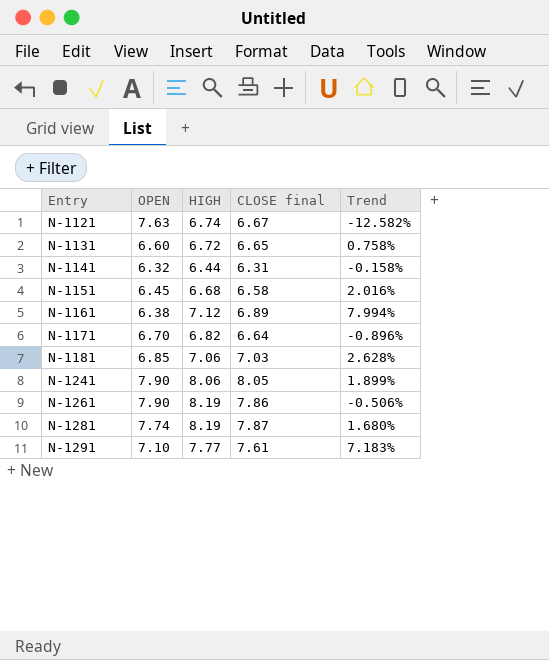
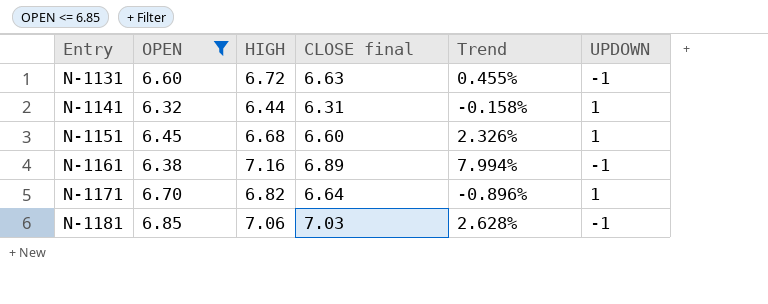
filter: none -> OPEN <= 6.85
column UPDOWN | position: none -> 6
N-1131 | CLOSE final: 6.65 -> 6.63
N-1131 | Trend: 0.758% -> 0.455%
N-1151 | CLOSE final: 6.58 -> 6.60
N-1151 | Trend: 2.016% -> 2.326%
N-1161 | HIGH: 7.12 -> 7.16

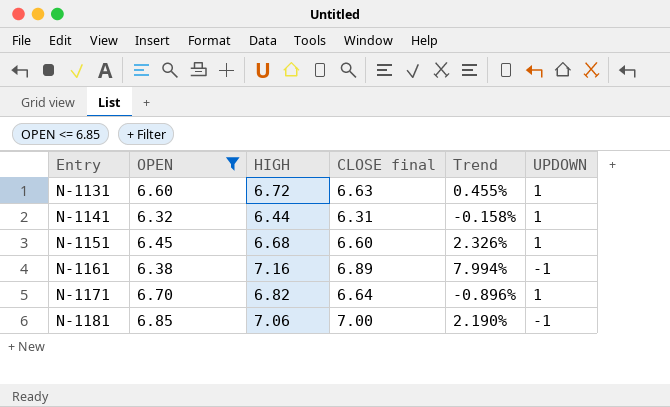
N-1131 | UPDOWN: -1 -> 1
N-1181 | CLOSE final: 7.03 -> 7.00
N-1181 | Trend: 2.628% -> 2.190%

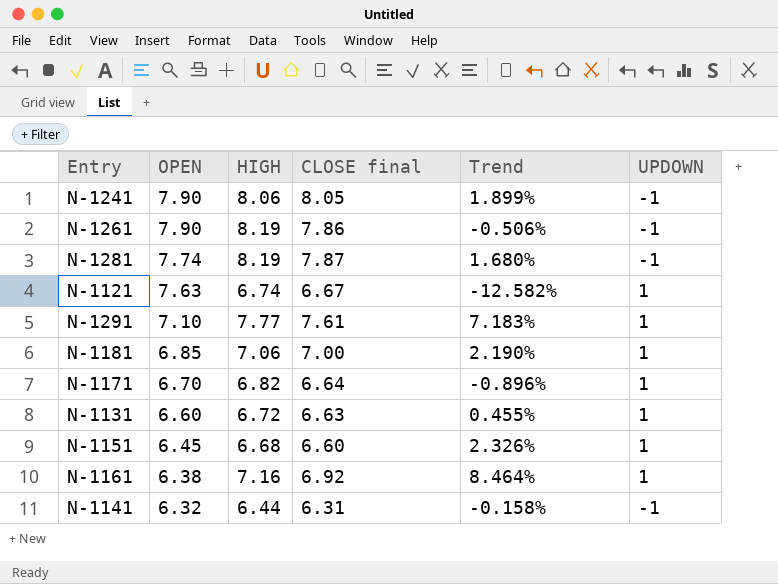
filter: OPEN <= 6.85 -> none
row order: Entry ascending -> OPEN descending
N-1181 | UPDOWN: -1 -> 1
N-1161 | CLOSE final: 6.89 -> 6.92
N-1161 | Trend: 7.994% -> 8.464%
N-1161 | UPDOWN: -1 -> 1
N-1141 | UPDOWN: 1 -> -1

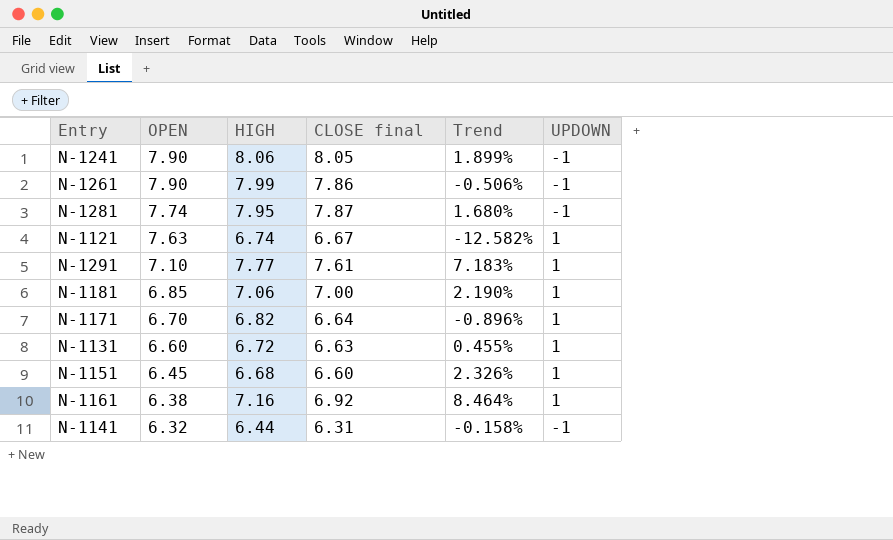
N-1261 | HIGH: 8.19 -> 7.99
N-1281 | HIGH: 8.19 -> 7.95

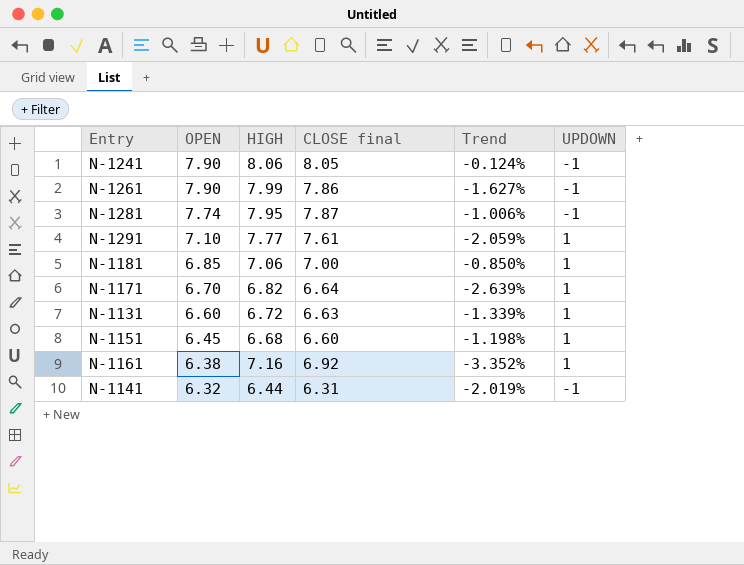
column Trend | formula: ([CLOSE final] - [OPEN]) / [OPEN] -> ([CLOSE final] - [HIGH]) / [HIGH]
row N-1121: 7.63 | 6.74 | 6.67 | -12.582% | 1 -> none

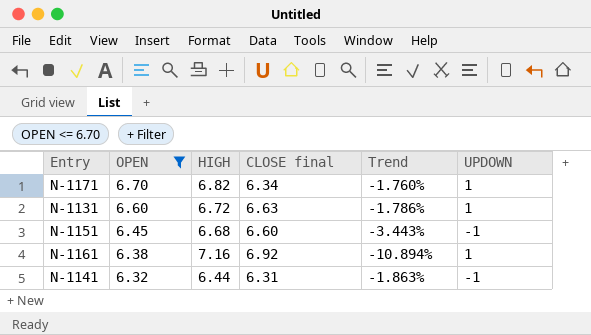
filter: none -> OPEN <= 6.70
column Trend | formula: ([CLOSE final] - [HIGH]) / [HIGH] -> ([OPEN] - [HIGH]) / [HIGH]
N-1171 | CLOSE final: 6.64 -> 6.34
N-1151 | UPDOWN: 1 -> -1

